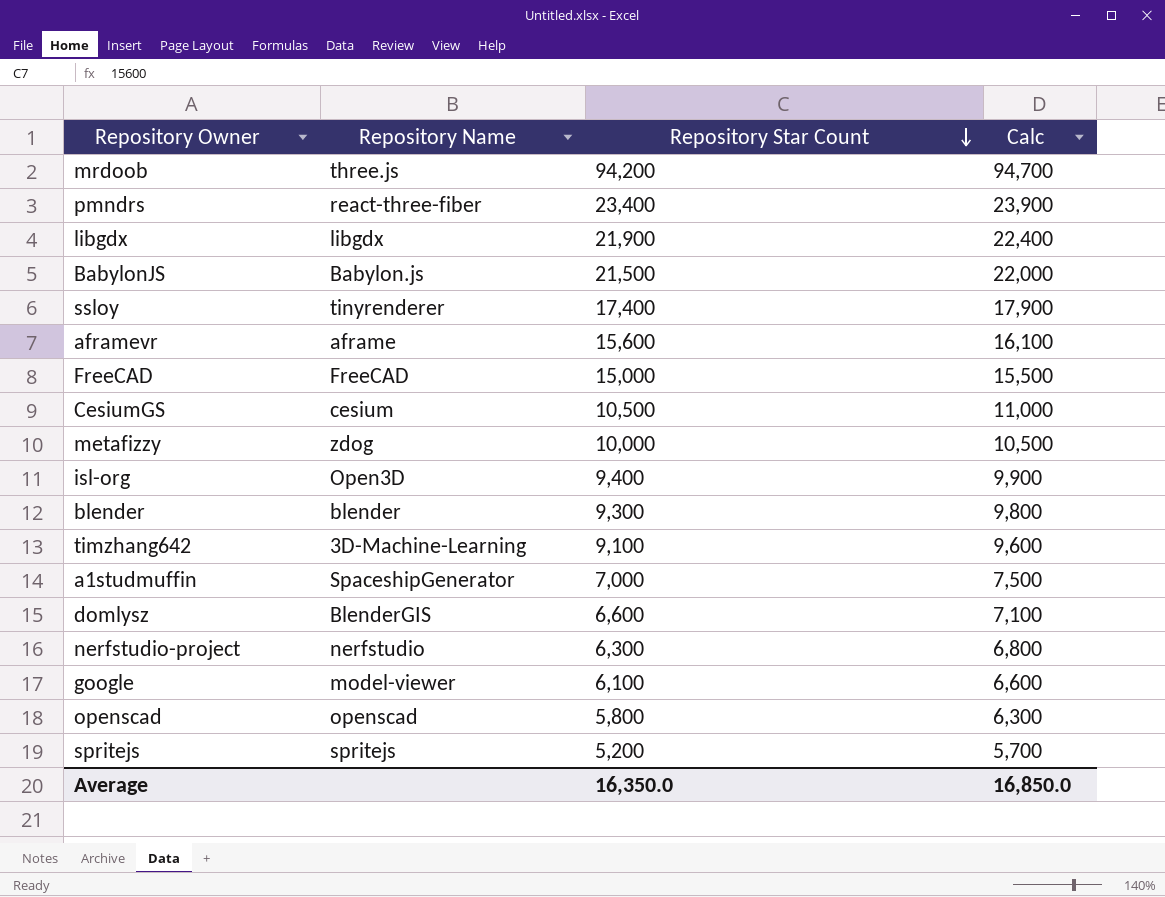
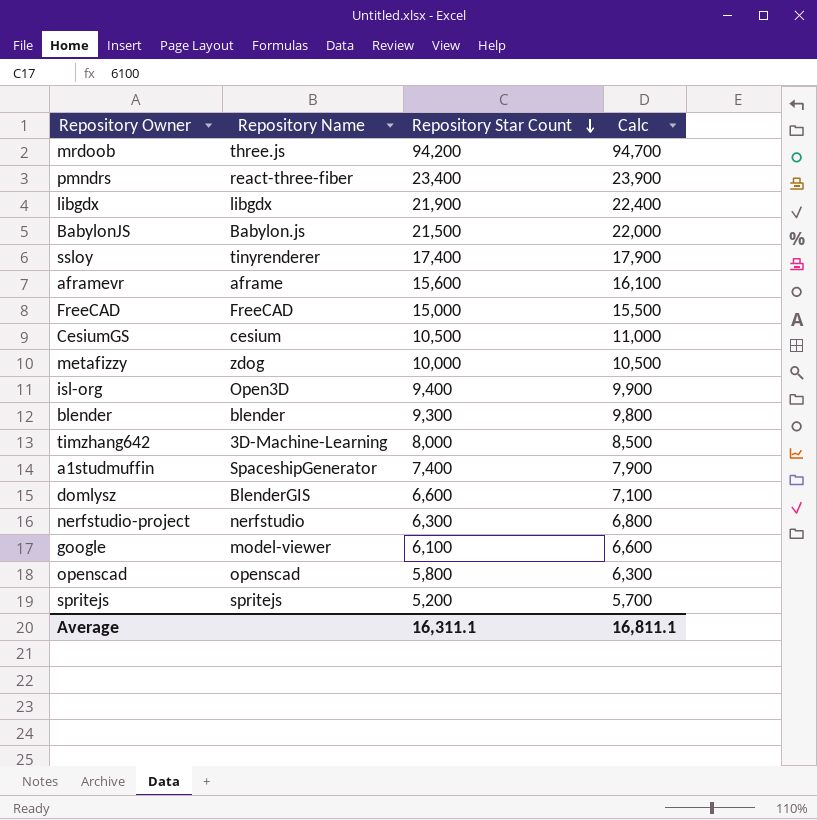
timzhang642 | Repository Star Count: 9,100 -> 8,000
timzhang642 | Calc: 9,600 -> 8,500
a1studmuffin | Repository Star Count: 7,000 -> 7,400
a1studmuffin | Calc: 7,500 -> 7,900
Average | Repository Star Count: 16,350.0 -> 16,311.1
Average | Calc: 16,850.0 -> 16,811.1

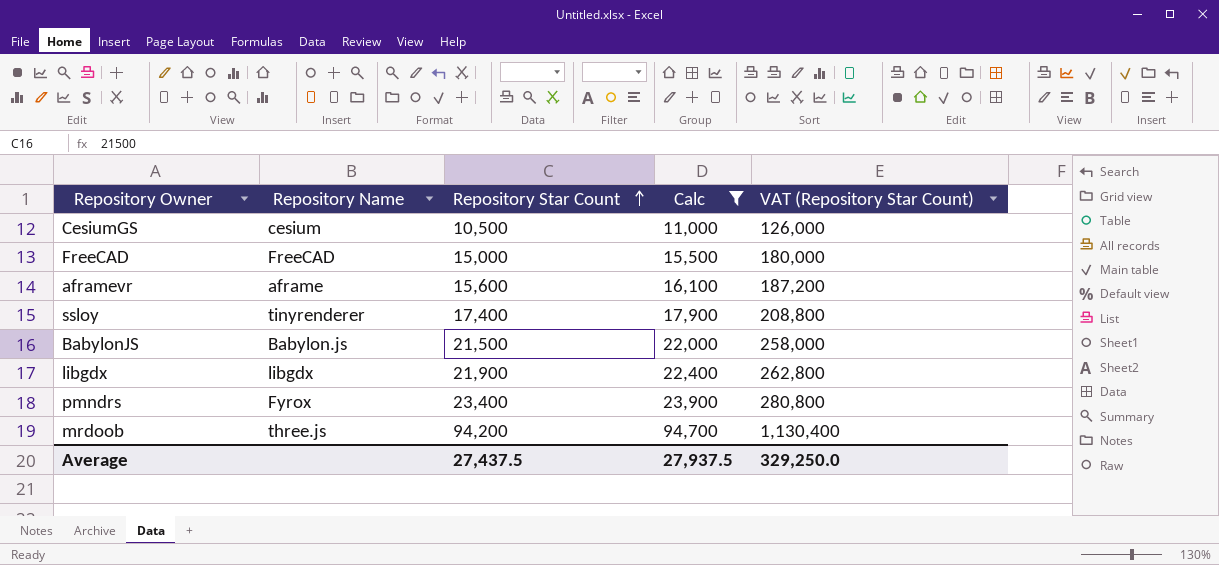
filter: none -> Calc >= 11,000
row order: Repository Star Count descending -> Repository Star Count ascending
column VAT (Repository Star Count) | formula: none -> [Repository Star Count] * 12
pmndrs | Repository Name: react-three-fiber -> Fyrox
Average | Repository Star Count: 16,311.1 -> 27,437.5
Average | Calc: 16,811.1 -> 27,937.5

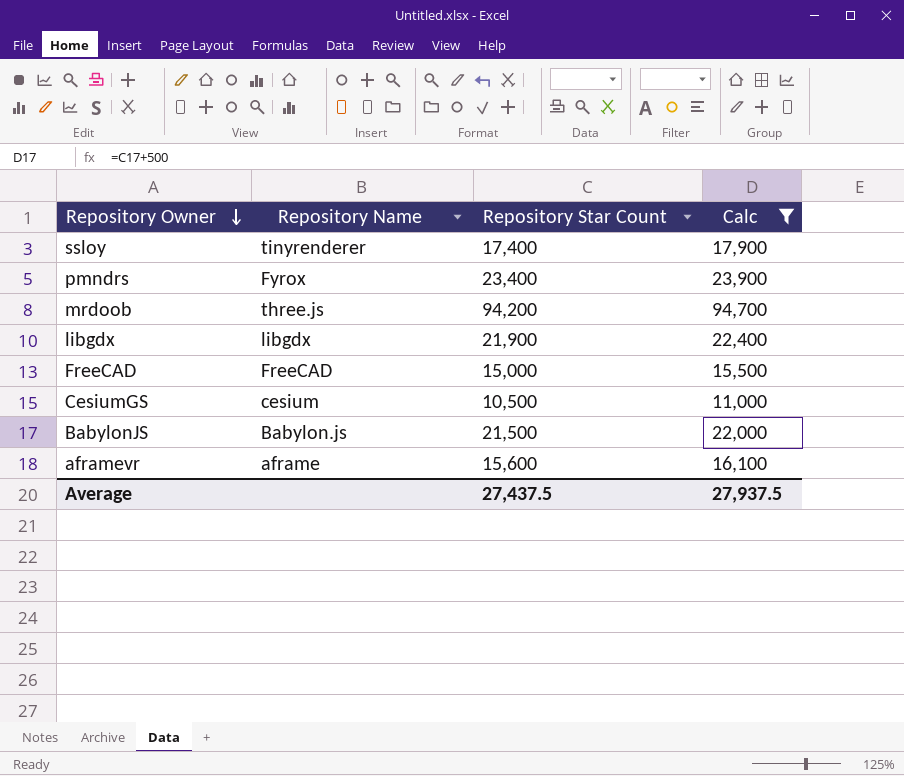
row order: Repository Star Count ascending -> Repository Owner descending
column VAT (Repository Star Count) | formula: [Repository Star Count] * 12 -> none

